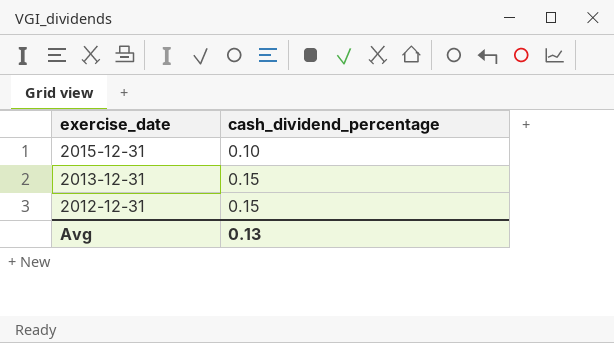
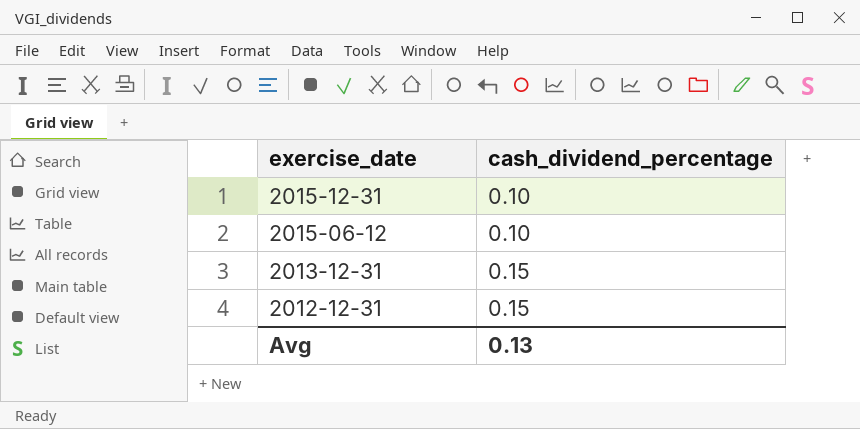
row 2015-06-12: none -> 0.10

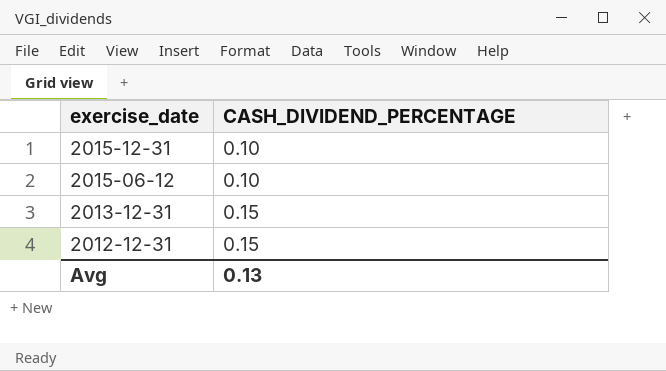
column name: cash_dividend_percentage -> CASH_DIVIDEND_PERCENTAGE

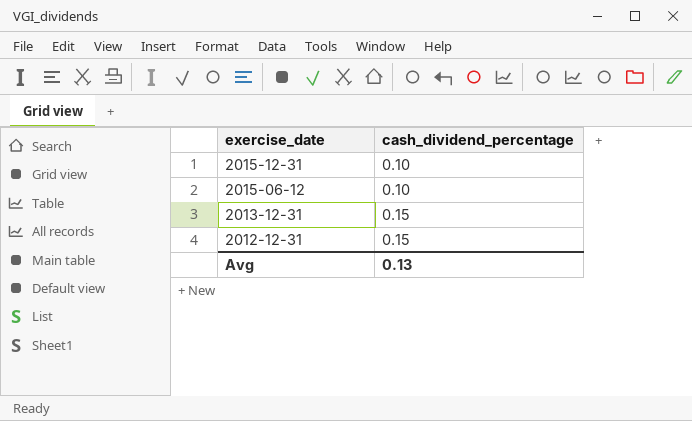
column name: CASH_DIVIDEND_PERCENTAGE -> cash_dividend_percentage

